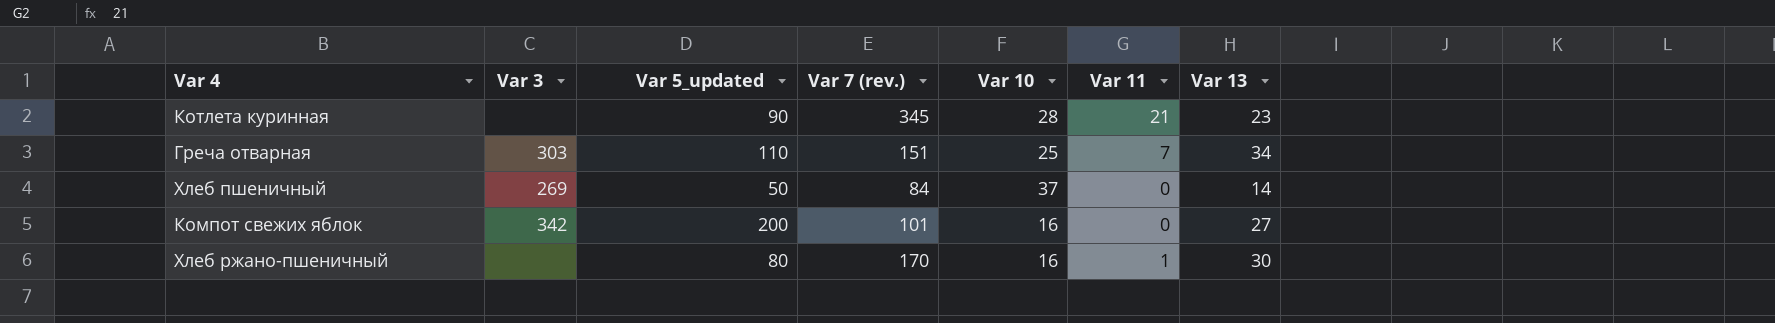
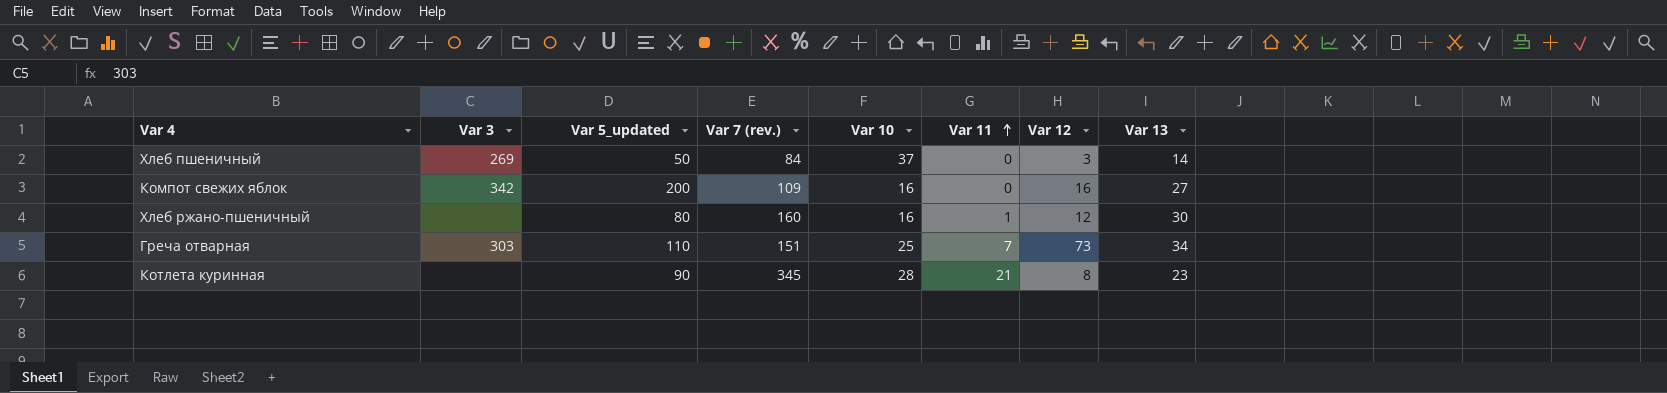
row order: none -> Var 11 ascending
column Var 12 | position: none -> 7
Компот свежих яблок | Var 7 (rev.): 101 -> 109
Хлеб ржано-пшеничный | Var 7 (rev.): 170 -> 160

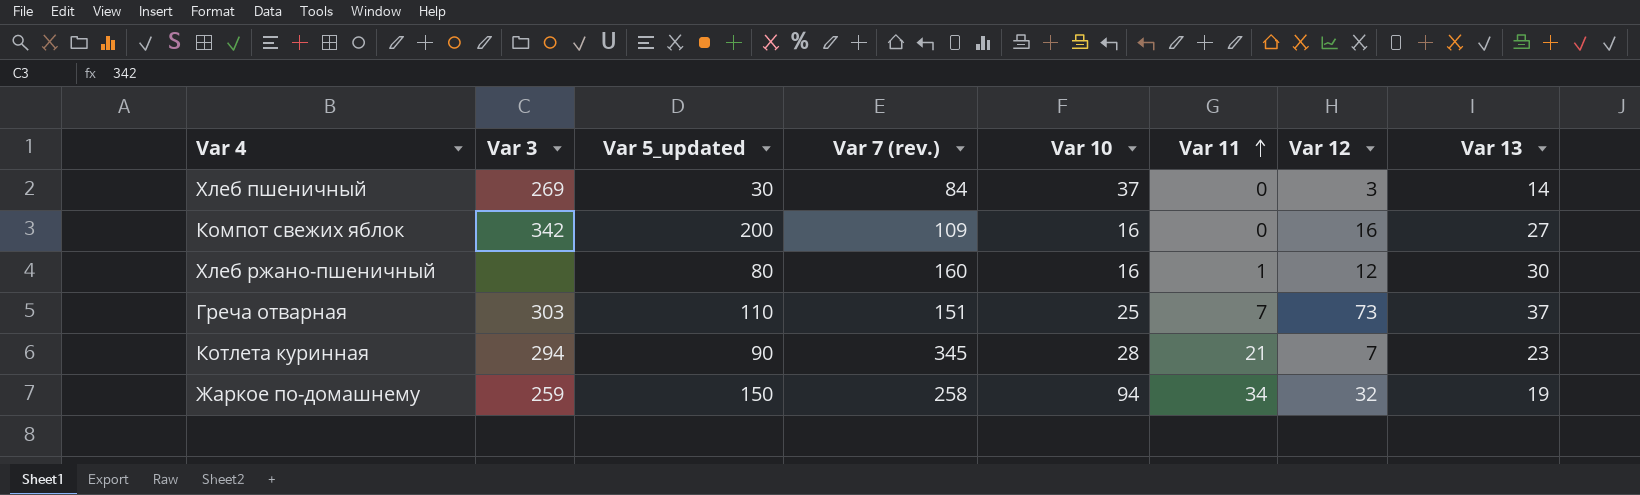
Хлеб пшеничный | Var 5_updated: 50 -> 30
Греча отварная | Var 13: 34 -> 37
Котлета куринная | Var 3: none -> 294
Котлета куринная | Var 12: 8 -> 7
row Жаркое по-домашнему: none -> 259 | 150 | 258 | 94 | 34 | 32 | 19

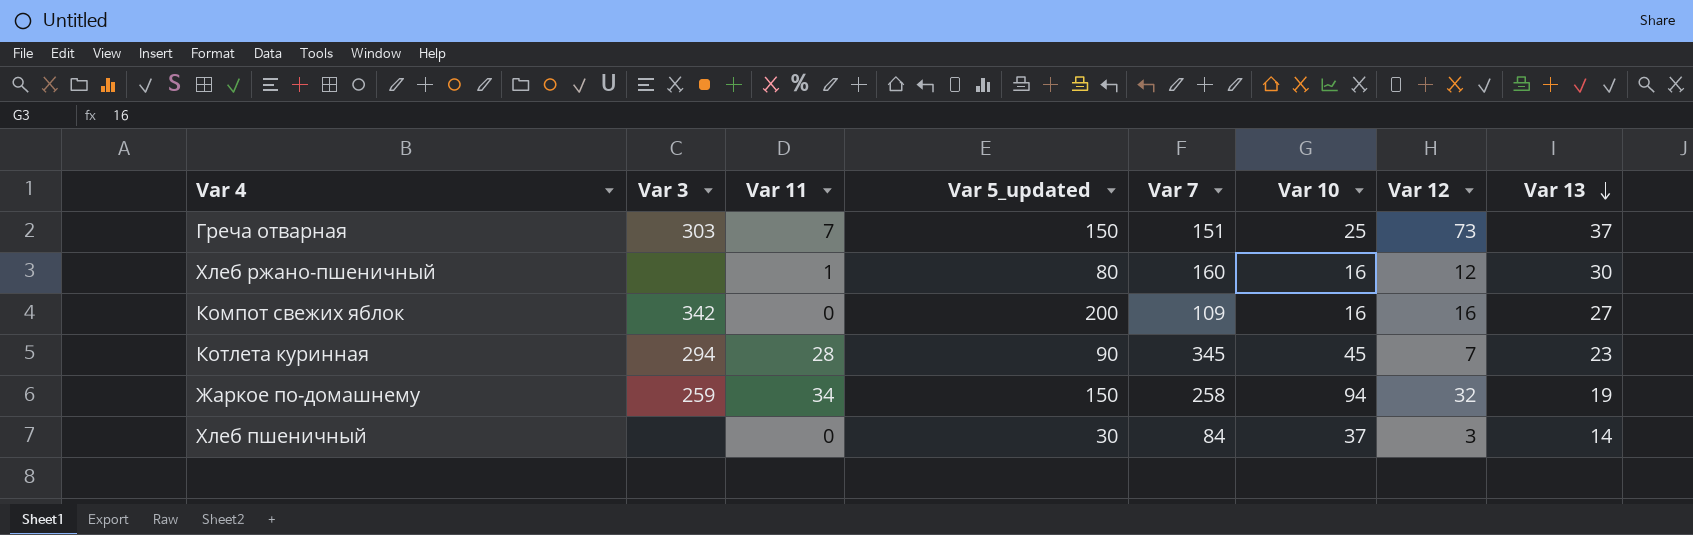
row order: Var 11 ascending -> Var 13 descending
column Var 11 | position: 6 -> 3
column name: Var 7 (rev.) -> Var 7
Греча отварная | Var 5_updated: 110 -> 150
Котлета куринная | Var 11: 21 -> 28
Котлета куринная | Var 10: 28 -> 45
Хлеб пшеничный | Var 3: 269 -> none

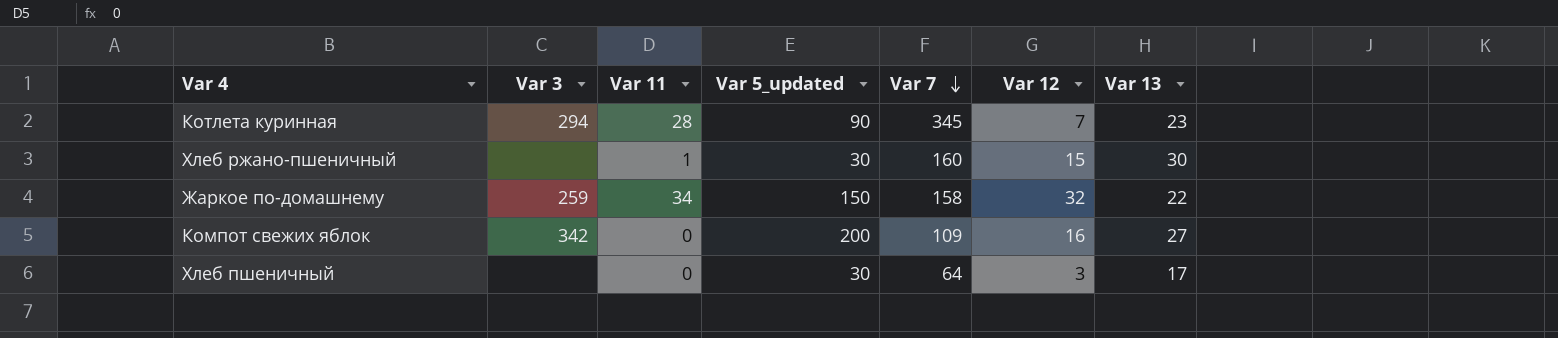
row order: Var 13 descending -> Var 7 descending
column Var 10 | position: 6 -> none
row Греча отварная: 303 | 7 | 150 | 151 | 25 | 73 | 37 -> none
Хлеб ржано-пшеничный | Var 5_updated: 80 -> 30
Хлеб ржано-пшеничный | Var 12: 12 -> 15
Жаркое по-домашнему | Var 7: 258 -> 158
Жаркое по-домашнему | Var 13: 19 -> 22
Хлеб пшеничный | Var 7: 84 -> 64
Хлеб пшеничный | Var 13: 14 -> 17

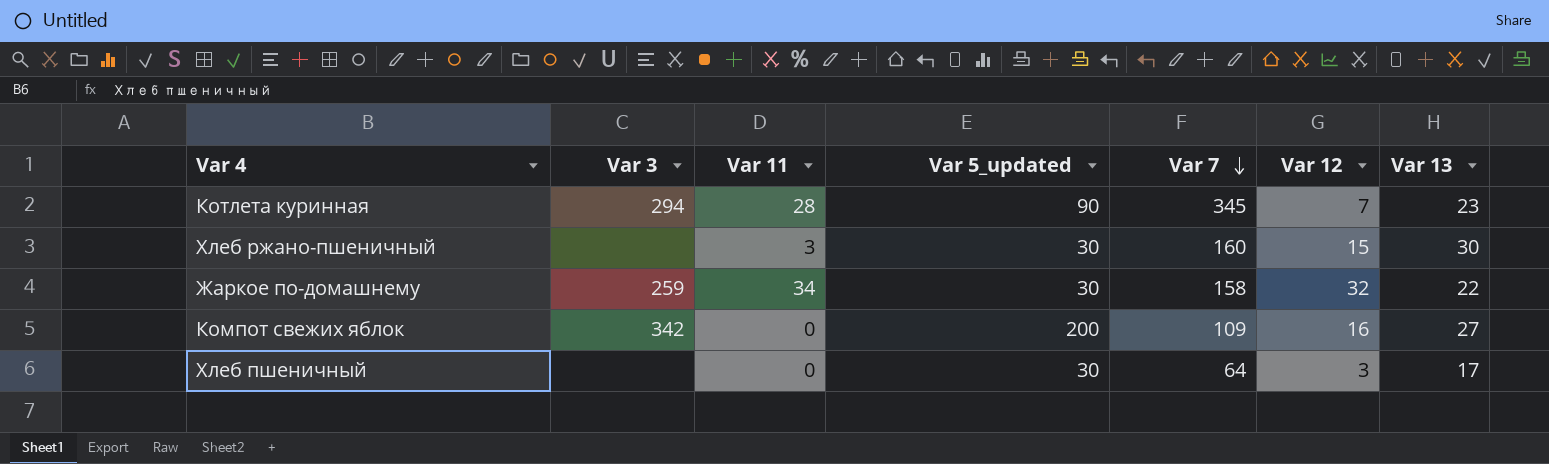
Хлеб ржано-пшеничный | Var 11: 1 -> 3
Жаркое по-домашнему | Var 5_updated: 150 -> 30

